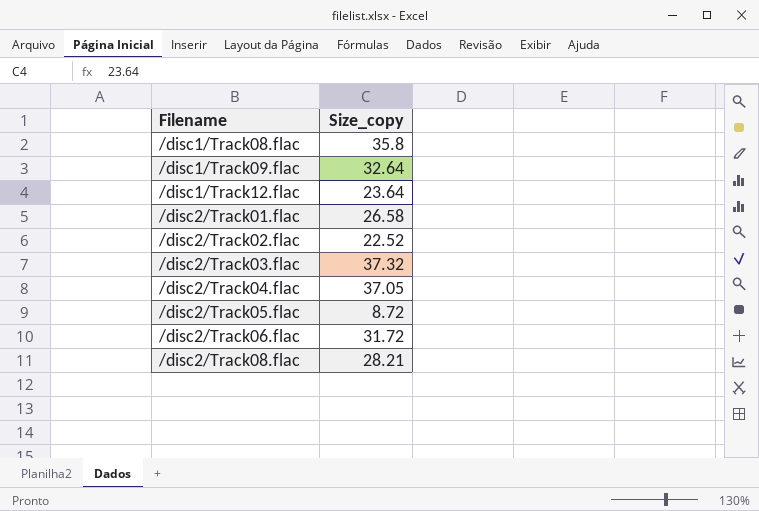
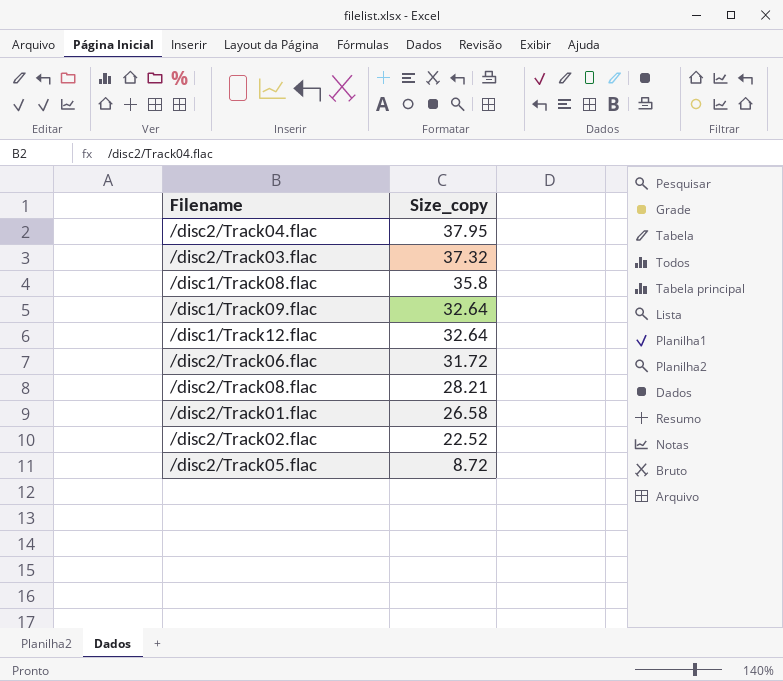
row order: Filename ascending -> Size_copy descending
/disc2/Track04.flac | Size_copy: 37.05 -> 37.95
/disc1/Track12.flac | Size_copy: 23.64 -> 32.64

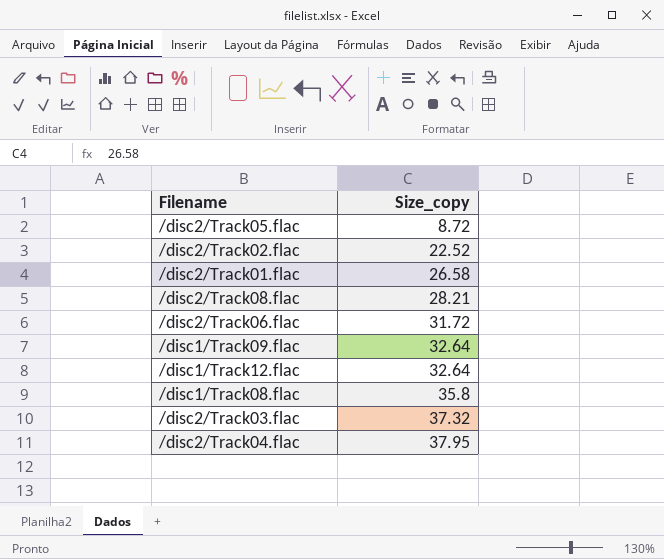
row order: Size_copy descending -> Size_copy ascending

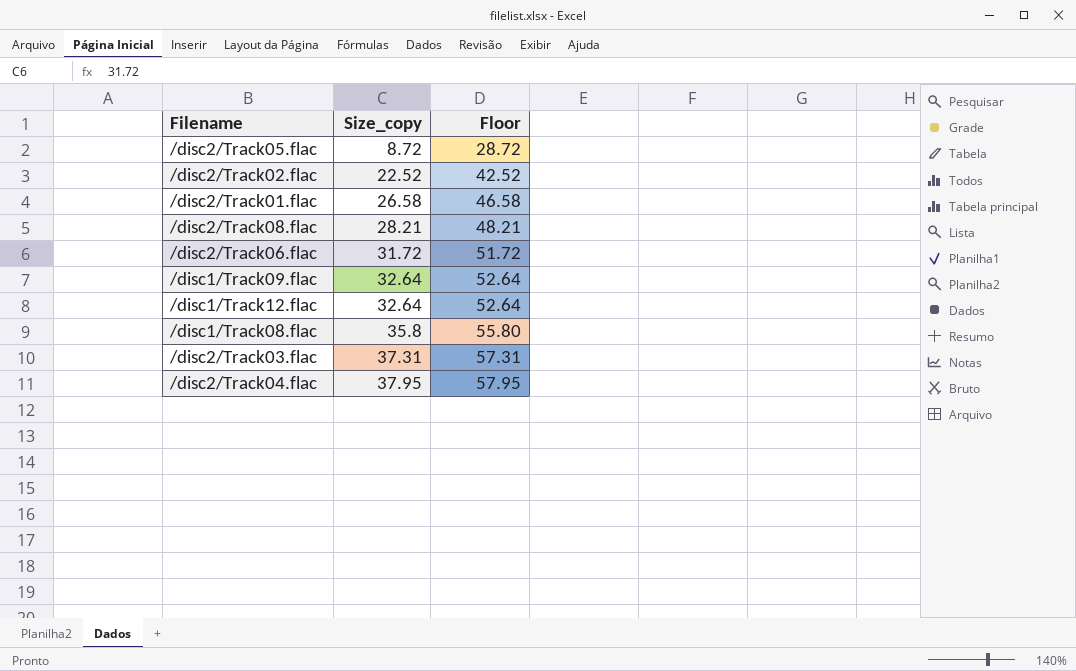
column Floor | formula: none -> [Size_copy] + 20
/disc2/Track03.flac | Size_copy: 37.32 -> 37.31

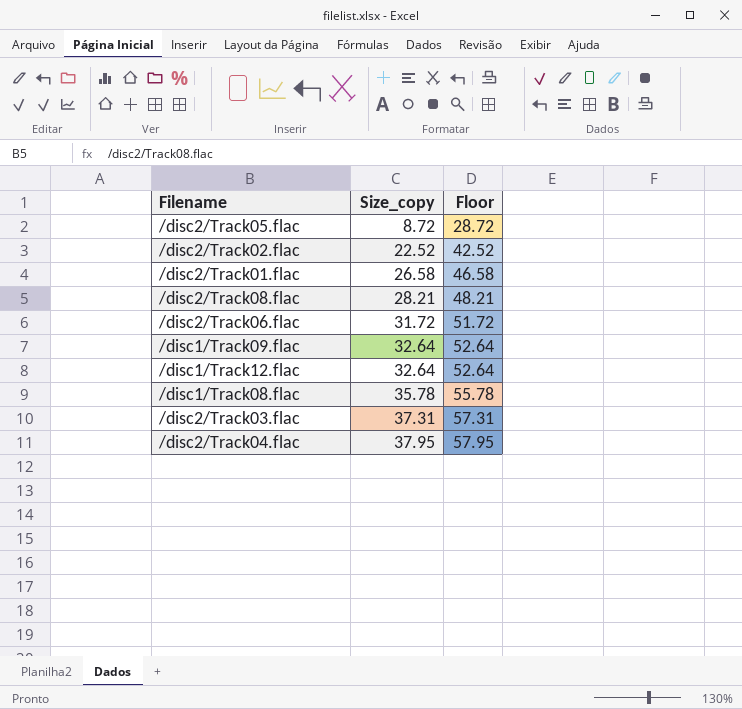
/disc1/Track08.flac | Size_copy: 35.8 -> 35.78
/disc1/Track08.flac | Floor: 55.80 -> 55.78

